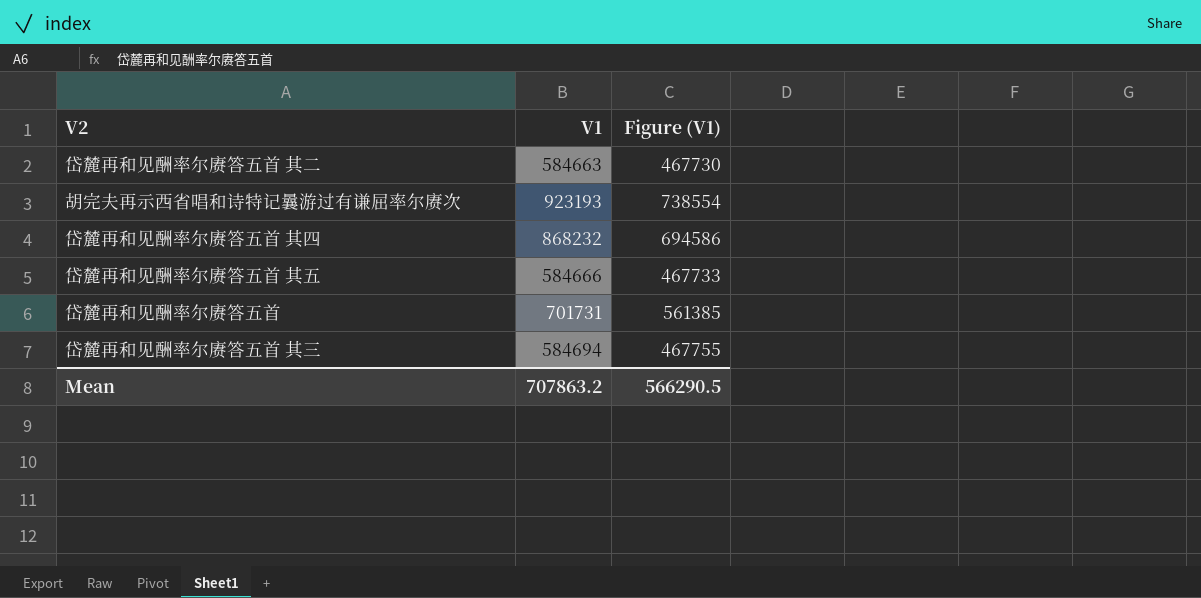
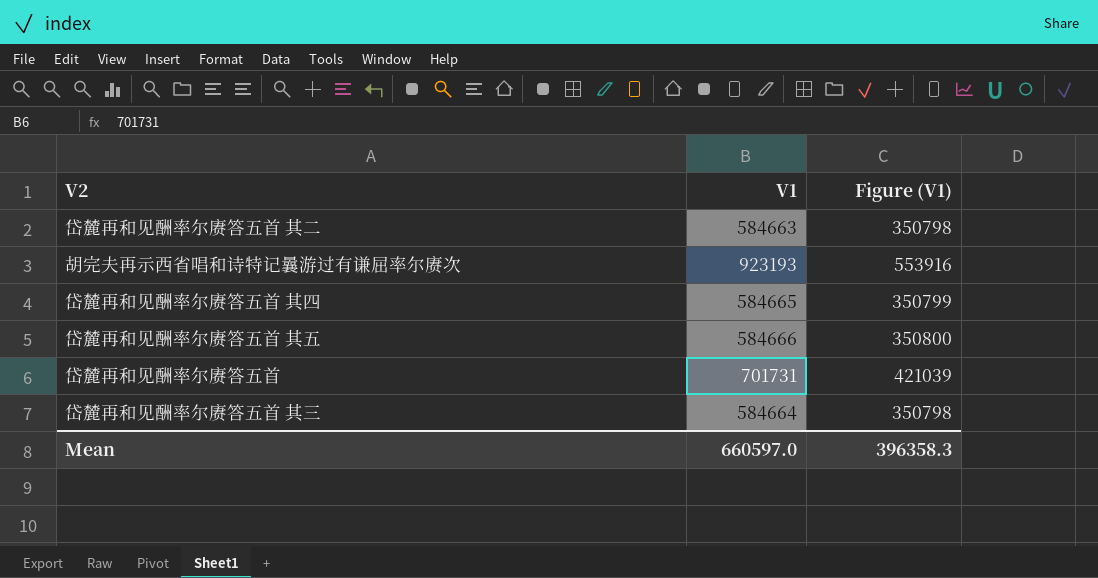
column Figure (V1) | formula: [V1] * 0.8 -> [V1] * 0.6
岱麓再和见酬率尔赓答五首 其四 | V1: 868232 -> 584665
岱麓再和见酬率尔赓答五首 其三 | V1: 584694 -> 584664
Mean | V1: 707863.2 -> 660597.0
Mean | Figure (V1): 566290.5 -> 396358.3

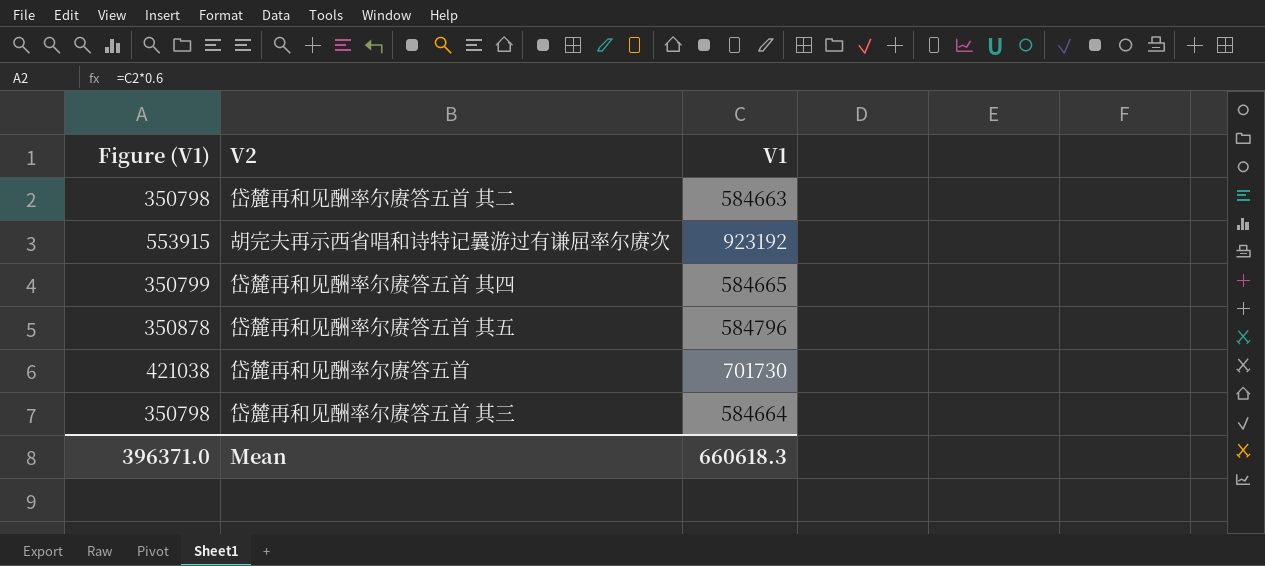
column Figure (V1) | position: 3 -> 1
胡完夫再示西省唱和诗特记曩游过有谦屈率尔赓次 | Figure (V1): 553916 -> 553915
胡完夫再示西省唱和诗特记曩游过有谦屈率尔赓次 | V1: 923193 -> 923192
岱麓再和见酬率尔赓答五首 其五 | Figure (V1): 350800 -> 350878
岱麓再和见酬率尔赓答五首 其五 | V1: 584666 -> 584796
岱麓再和见酬率尔赓答五首 | Figure (V1): 421039 -> 421038
岱麓再和见酬率尔赓答五首 | V1: 701731 -> 701730
Mean | Figure (V1): 396358.3 -> 396371.0
Mean | V1: 660597.0 -> 660618.3

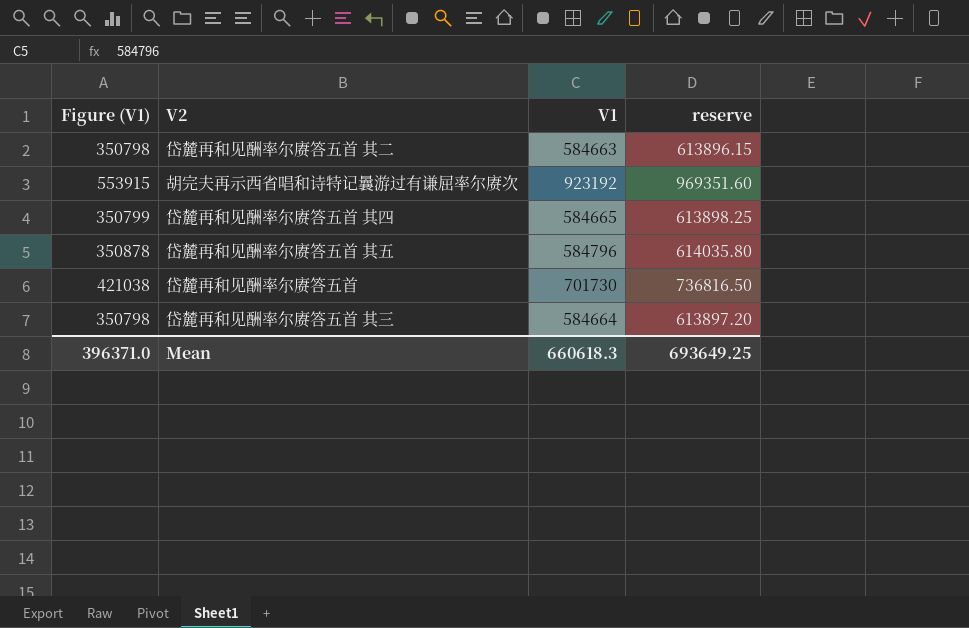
column reserve | formula: none -> [V1] * 1.05

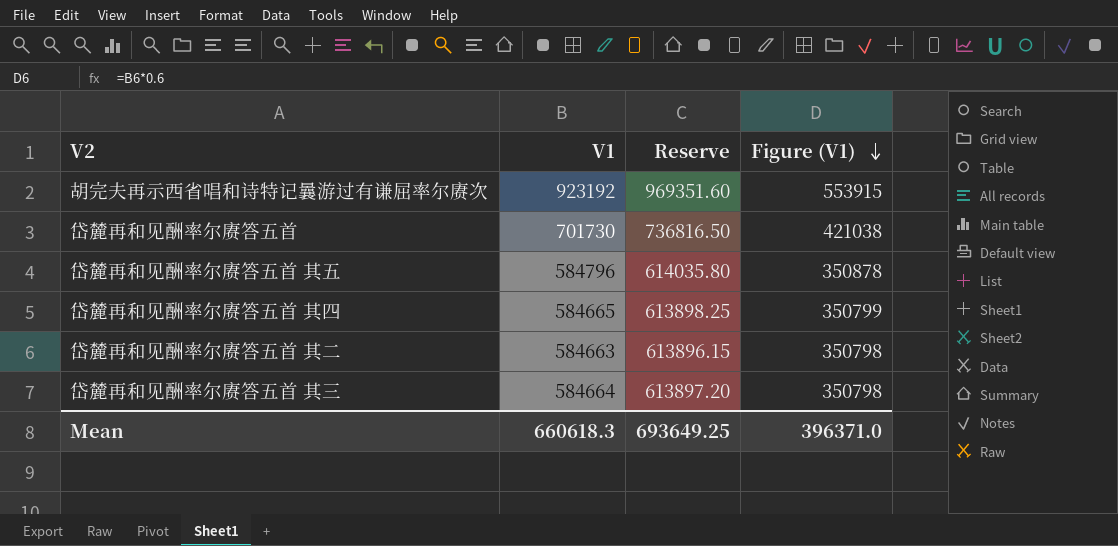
row order: none -> Figure (V1) descending
column name: reserve -> Reserve
column Figure (V1) | position: 1 -> 4

